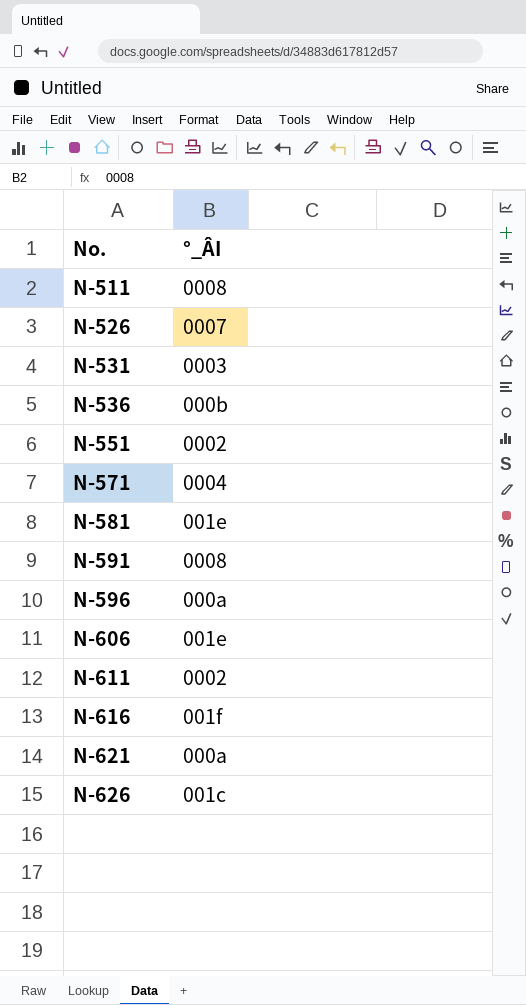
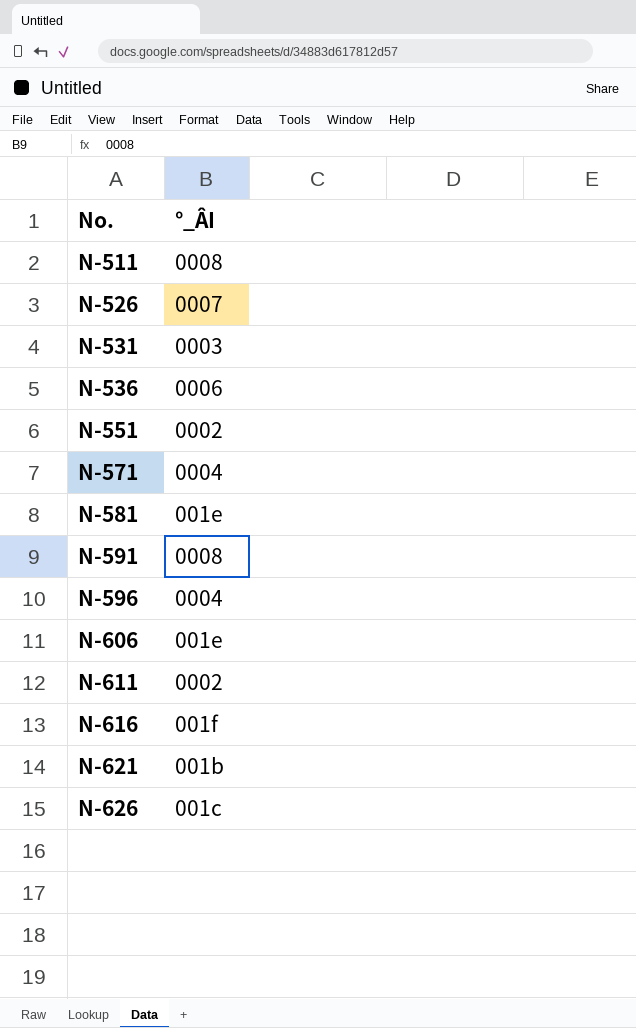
N-536 | °_ÂI: 000b -> 0006
N-596 | °_ÂI: 000a -> 0004
N-621 | °_ÂI: 000a -> 001b

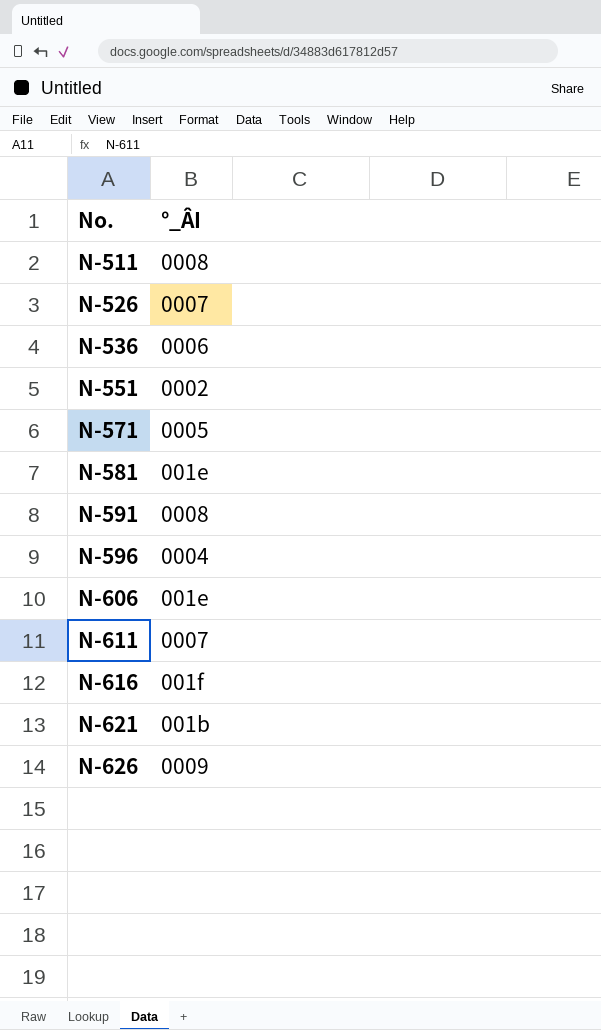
row N-531: 0003 -> none
N-571 | °_ÂI: 0004 -> 0005
N-611 | °_ÂI: 0002 -> 0007
N-626 | °_ÂI: 001c -> 0009

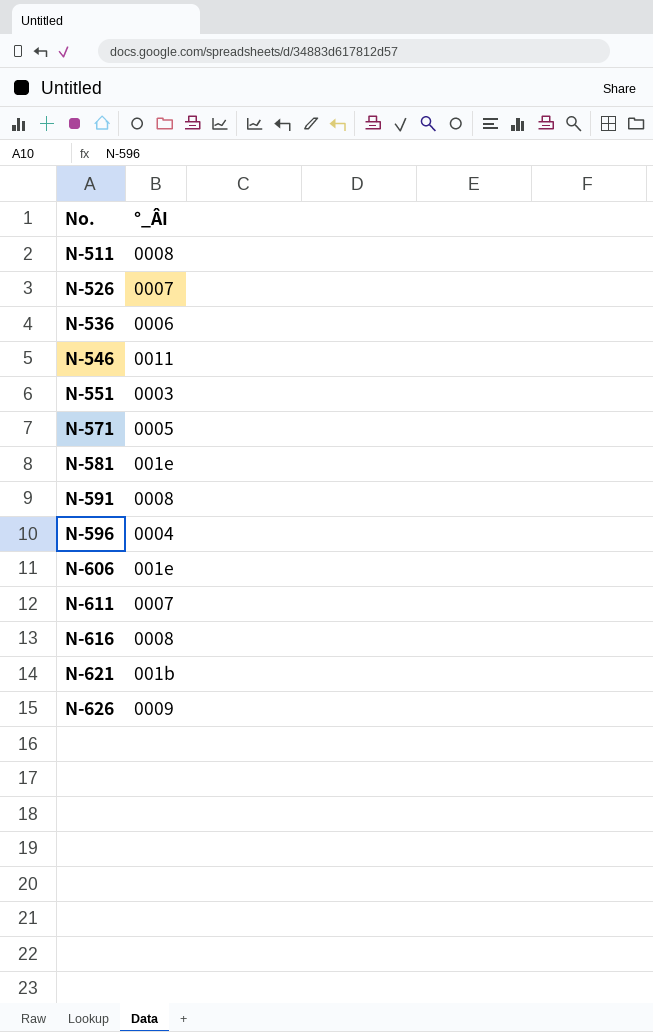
row N-546: none -> 0011
N-551 | °_ÂI: 0002 -> 0003
N-616 | °_ÂI: 001f -> 0008

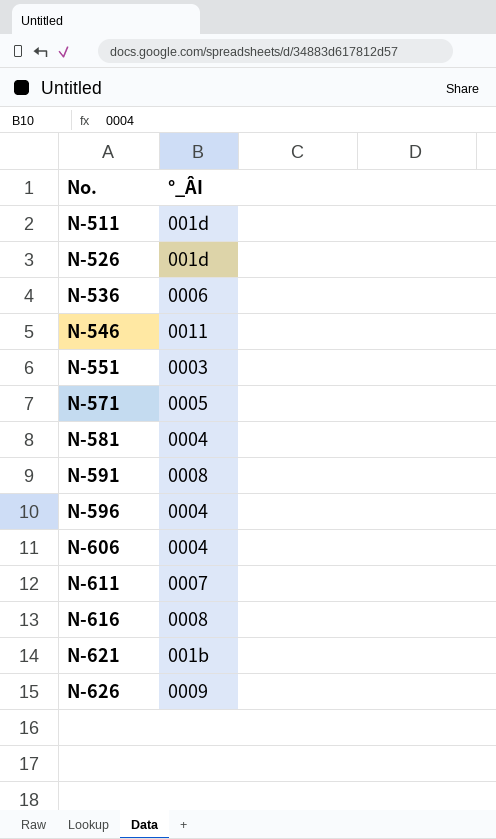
N-511 | °_ÂI: 0008 -> 001d
N-526 | °_ÂI: 0007 -> 001d
N-581 | °_ÂI: 001e -> 0004
N-606 | °_ÂI: 001e -> 0004

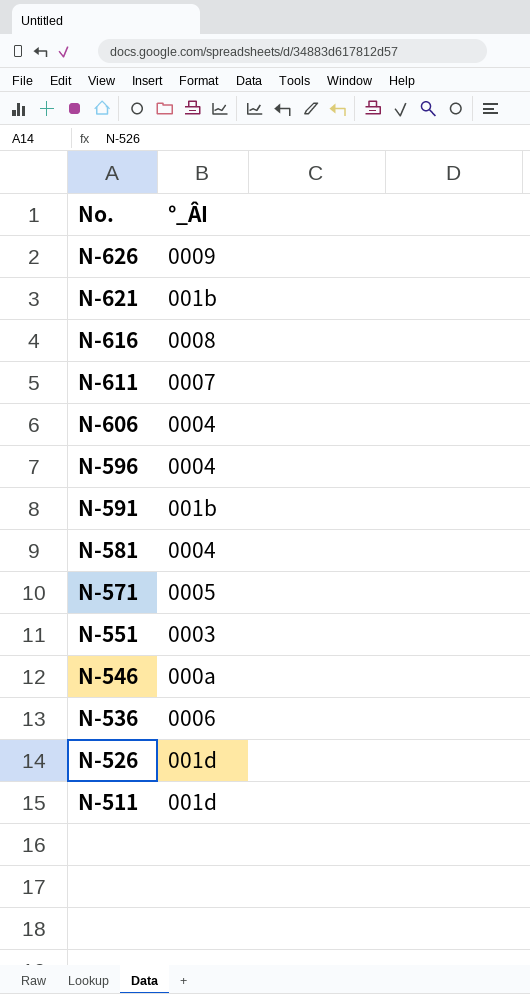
row order: No. ascending -> No. descending
N-591 | °_ÂI: 0008 -> 001b
N-546 | °_ÂI: 0011 -> 000a

